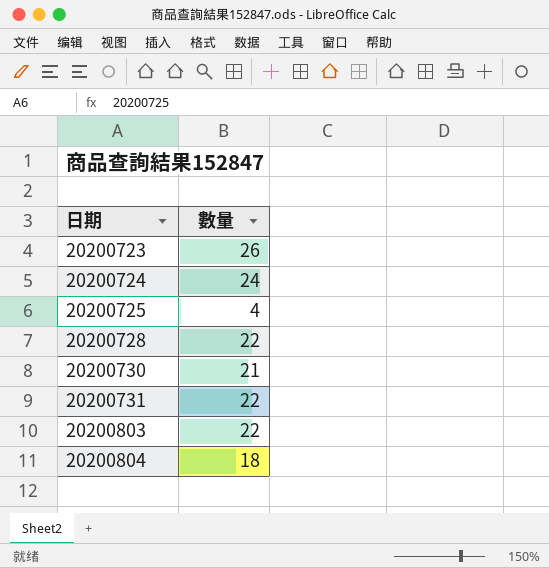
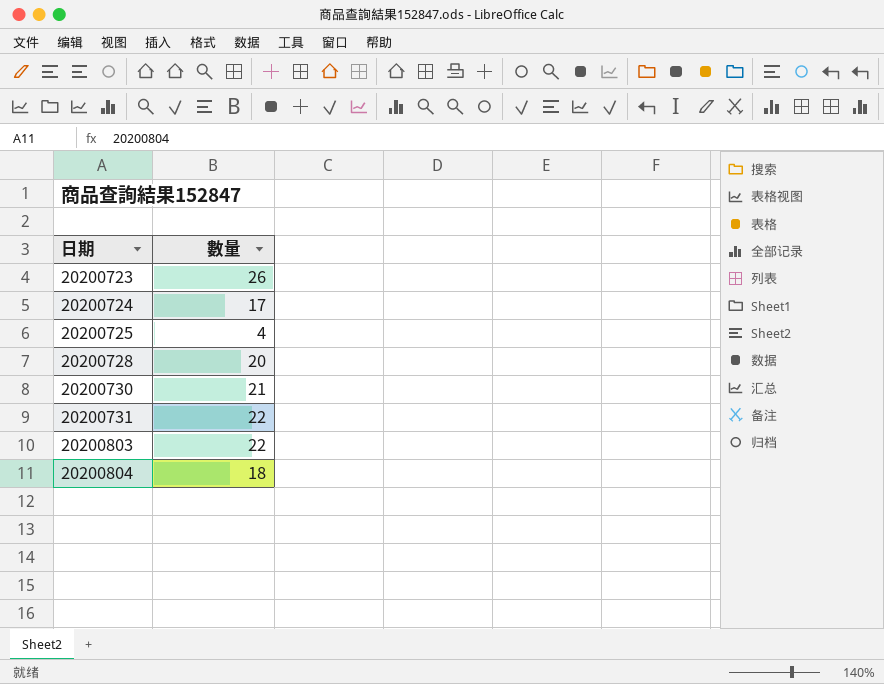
20200724 | 數量: 24 -> 17
20200728 | 數量: 22 -> 20

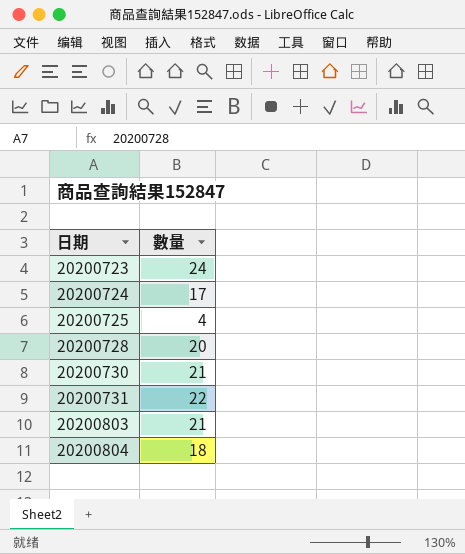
20200723 | 數量: 26 -> 24
20200803 | 數量: 22 -> 21

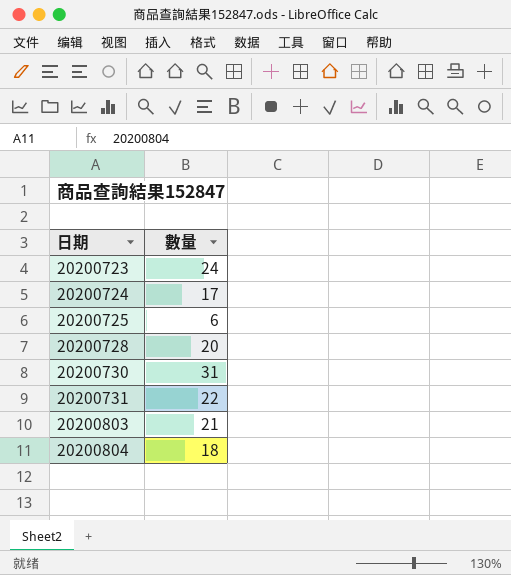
20200725 | 數量: 4 -> 6
20200730 | 數量: 21 -> 31

